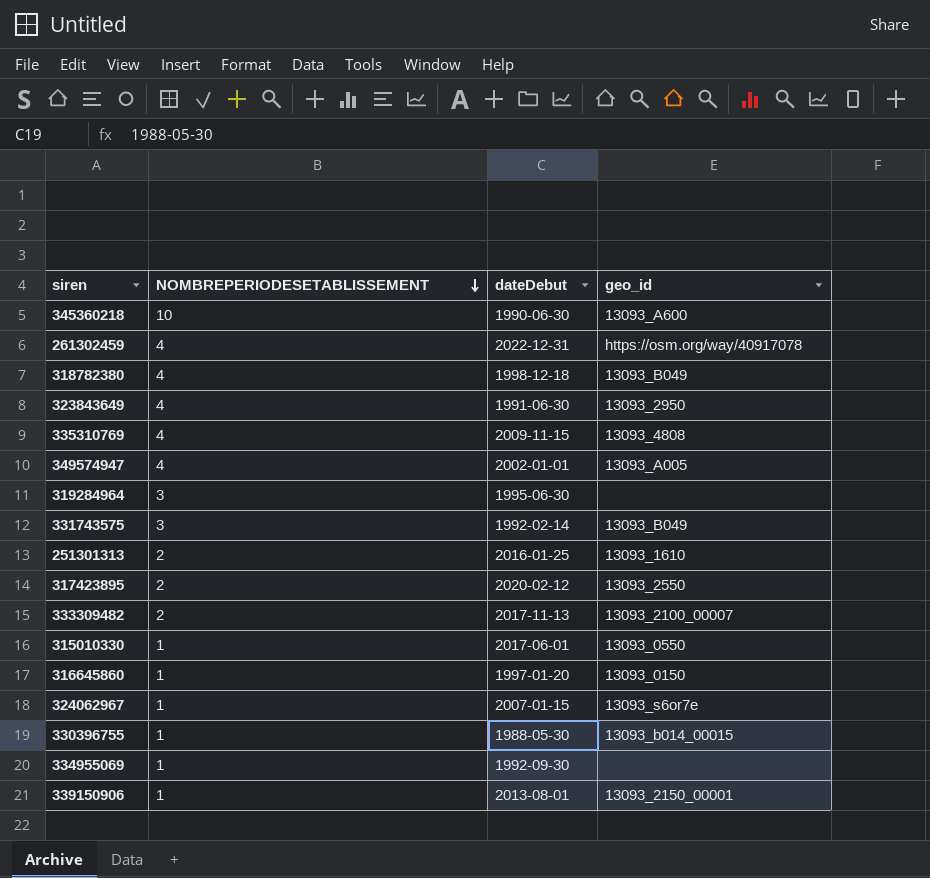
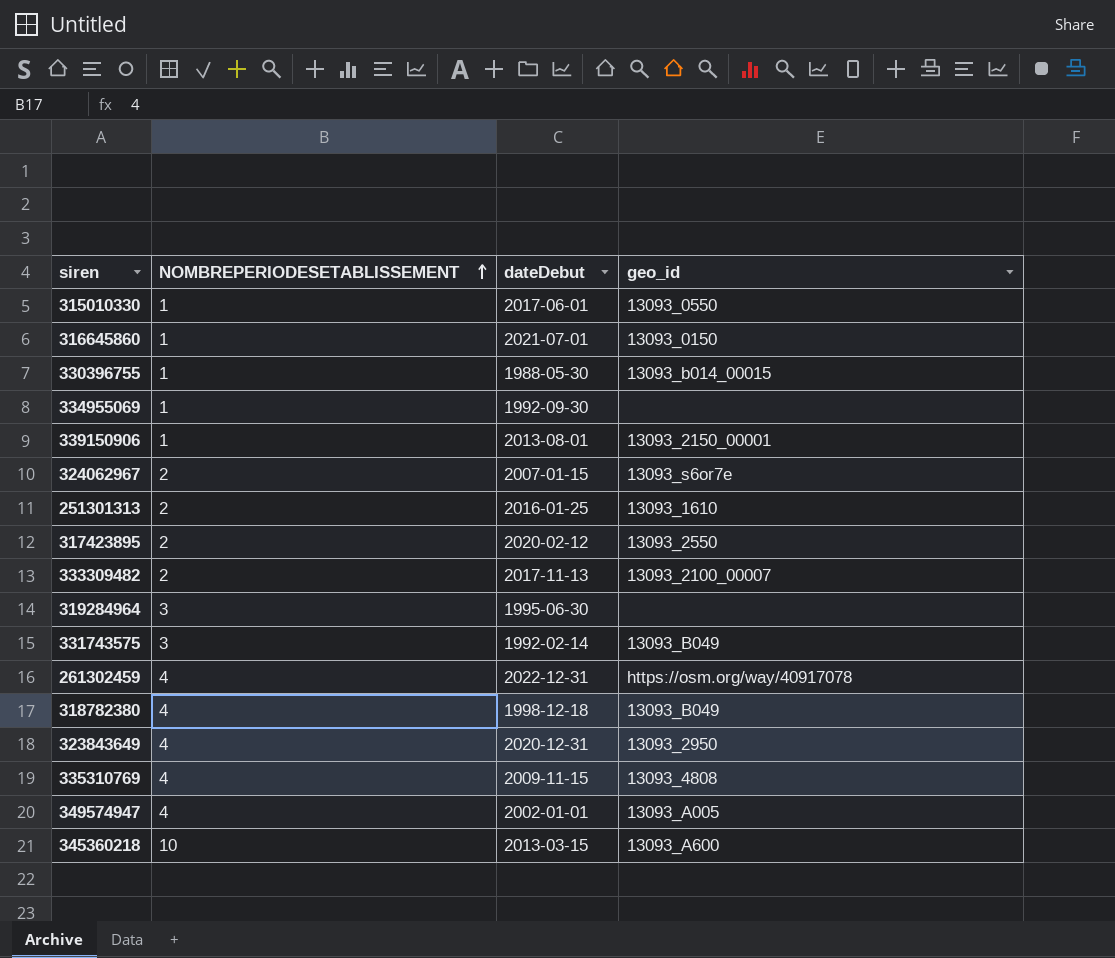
row order: NOMBREPERIODESETABLISSEMENT descending -> NOMBREPERIODESETABLISSEMENT ascending
316645860 | dateDebut: 1997-01-20 -> 2021-07-01
324062967 | NOMBREPERIODESETABLISSEMENT: 1 -> 2
323843649 | dateDebut: 1991-06-30 -> 2020-12-31
345360218 | dateDebut: 1990-06-30 -> 2013-03-15

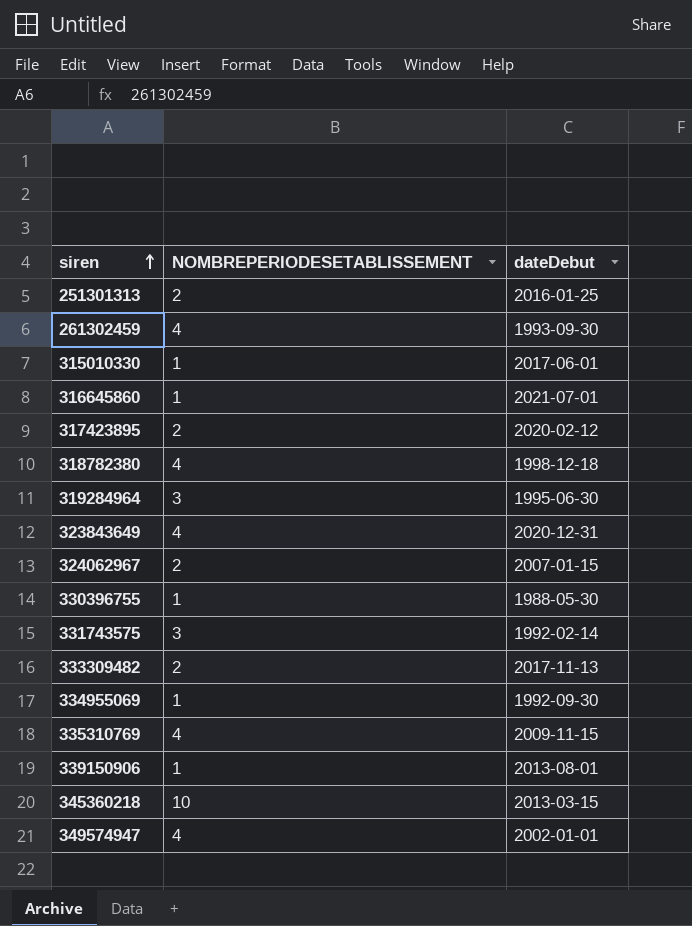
row order: NOMBREPERIODESETABLISSEMENT ascending -> siren ascending
column geo_id | position: 4 -> none
261302459 | dateDebut: 2022-12-31 -> 1993-09-30

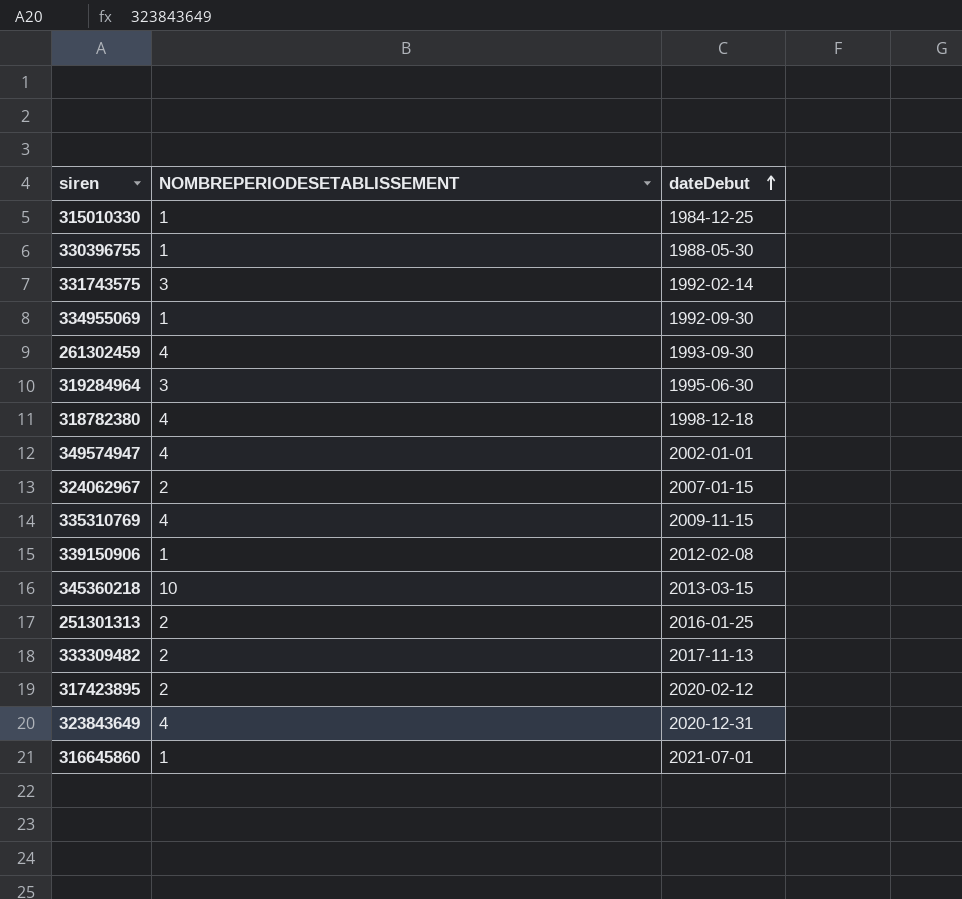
row order: siren ascending -> dateDebut ascending
315010330 | dateDebut: 2017-06-01 -> 1984-12-25
339150906 | dateDebut: 2013-08-01 -> 2012-02-08

